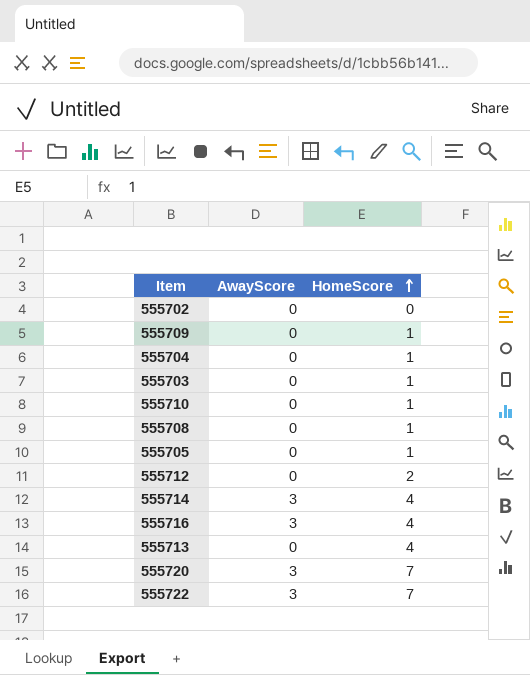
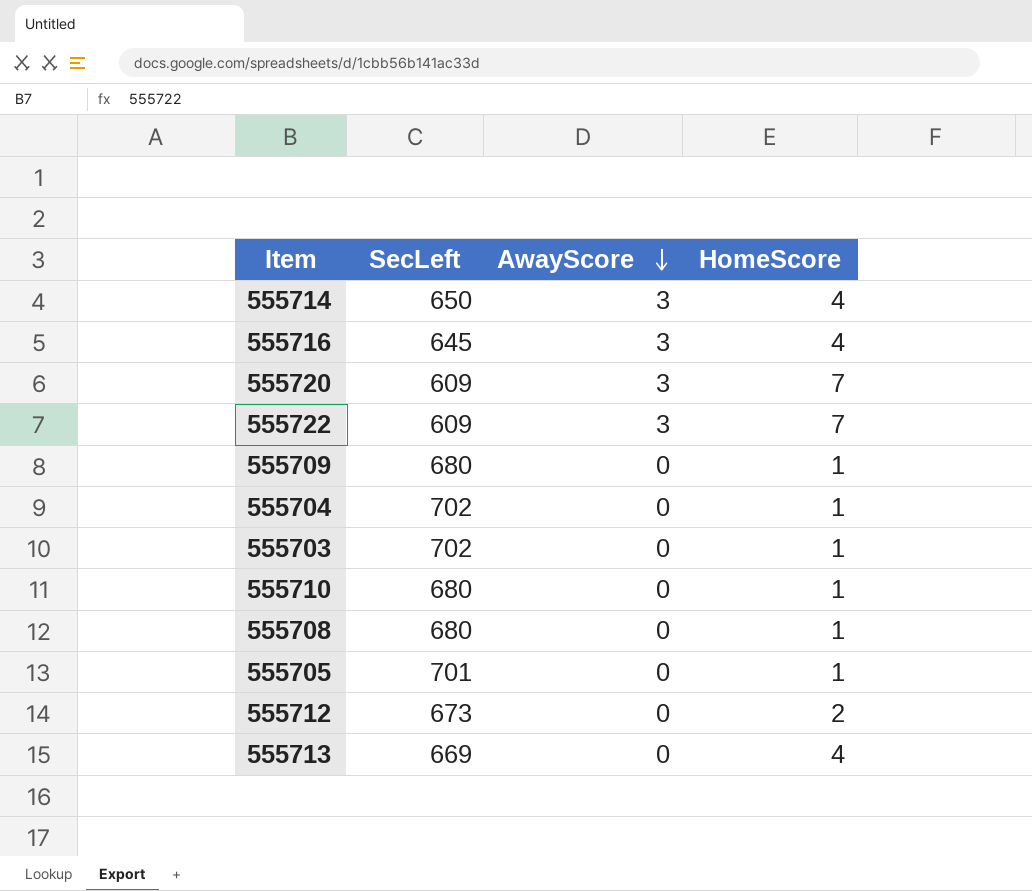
row order: HomeScore ascending -> AwayScore descending
column SecLeft | position: none -> 2
row 555702: 0 | 0 -> none

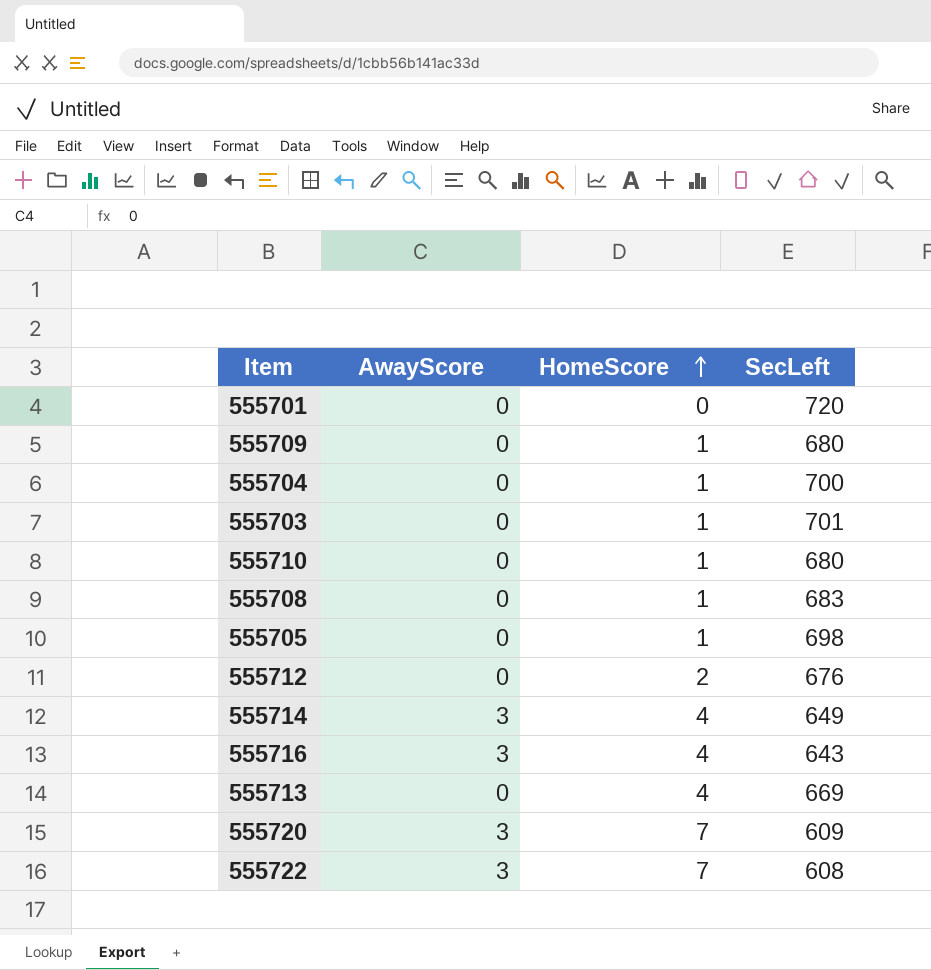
row order: AwayScore descending -> HomeScore ascending
column SecLeft | position: 2 -> 4
row 555701: none -> 0 | 0 | 720
555704 | SecLeft: 702 -> 700
555703 | SecLeft: 702 -> 701
555708 | SecLeft: 680 -> 683
555705 | SecLeft: 701 -> 698
555712 | SecLeft: 673 -> 676
555714 | SecLeft: 650 -> 649
555716 | SecLeft: 645 -> 643
555722 | SecLeft: 609 -> 608

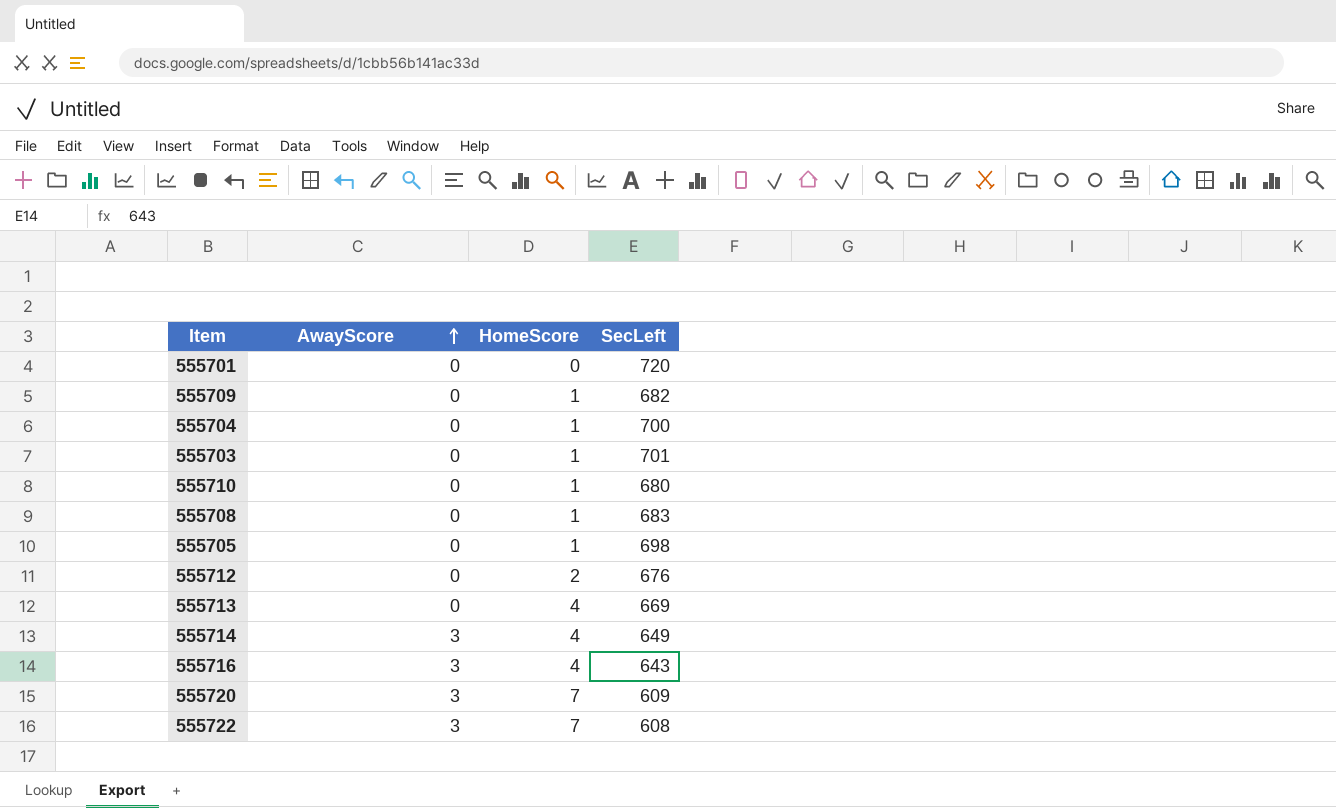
row order: HomeScore ascending -> AwayScore ascending
555709 | SecLeft: 680 -> 682

